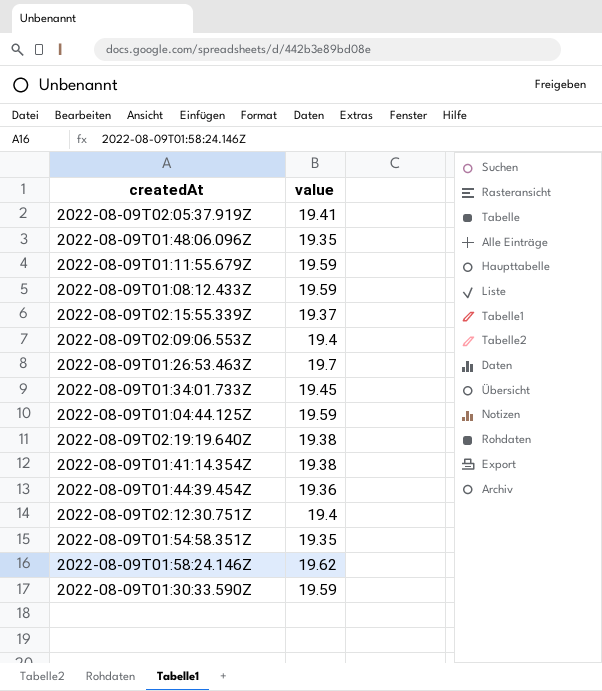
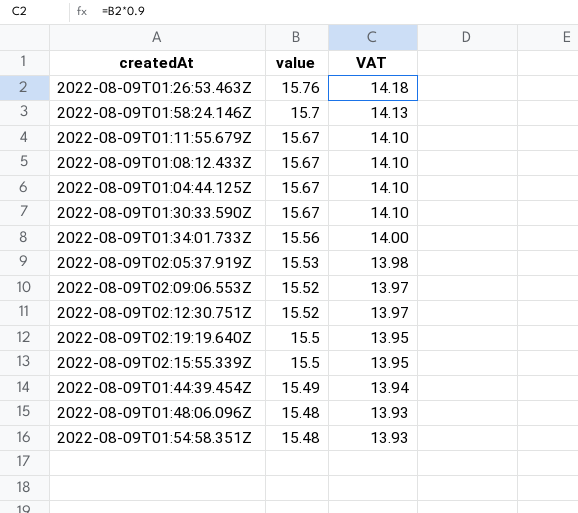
row order: none -> value descending
column VAT | formula: none -> [value] * 0.9
row 2022-08-09T01:41:14.354Z: 19.38 -> none
2022-08-09T01:26:53.463Z | value: 19.7 -> 15.76
2022-08-09T01:58:24.146Z | value: 19.62 -> 15.7
2022-08-09T01:11:55.679Z | value: 19.59 -> 15.67
2022-08-09T01:08:12.433Z | value: 19.59 -> 15.67
2022-08-09T01:04:44.125Z | value: 19.59 -> 15.67
2022-08-09T01:30:33.590Z | value: 19.59 -> 15.67
2022-08-09T01:34:01.733Z | value: 19.45 -> 15.56
2022-08-09T02:05:37.919Z | value: 19.41 -> 15.53
2022-08-09T02:09:06.553Z | value: 19.4 -> 15.52
2022-08-09T02:12:30.751Z | value: 19.4 -> 15.52
2022-08-09T02:19:19.640Z | value: 19.38 -> 15.5
2022-08-09T02:15:55.339Z | value: 19.37 -> 15.5
2022-08-09T01:44:39.454Z | value: 19.36 -> 15.49
2022-08-09T01:48:06.096Z | value: 19.35 -> 15.48
2022-08-09T01:54:58.351Z | value: 19.35 -> 15.48

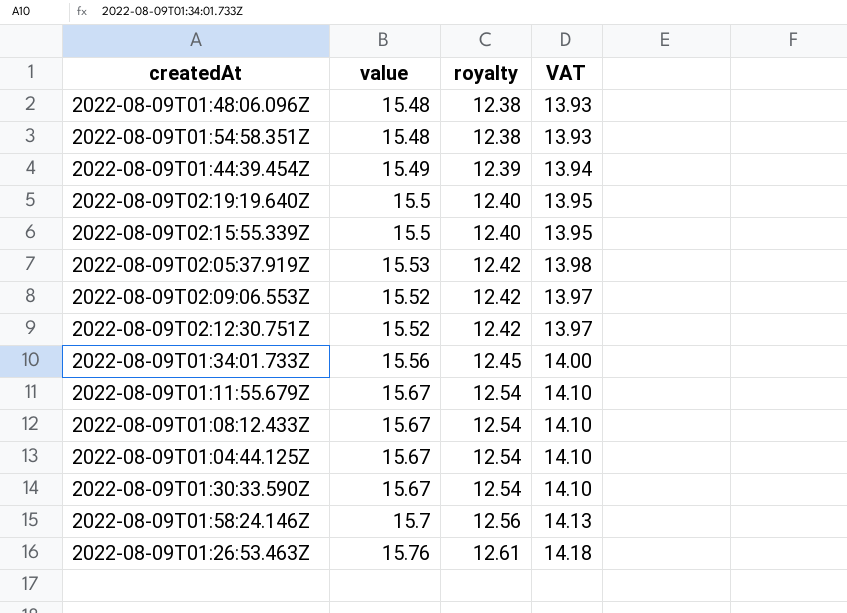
row order: value descending -> royalty ascending
column royalty | formula: none -> [value] * 0.8

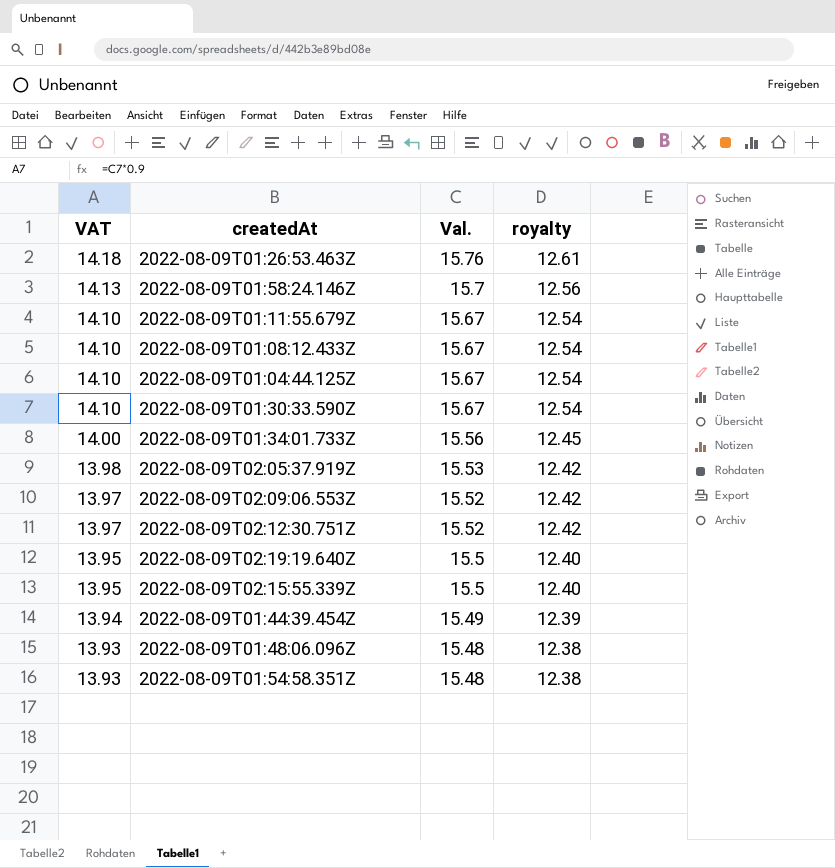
row order: royalty ascending -> VAT descending
column VAT | position: 4 -> 1
column name: value -> Val.

